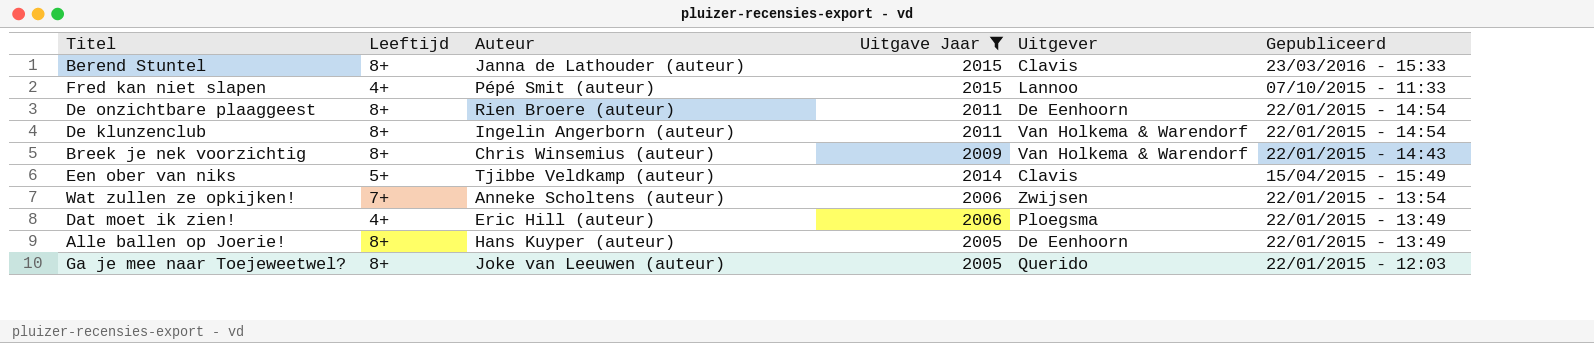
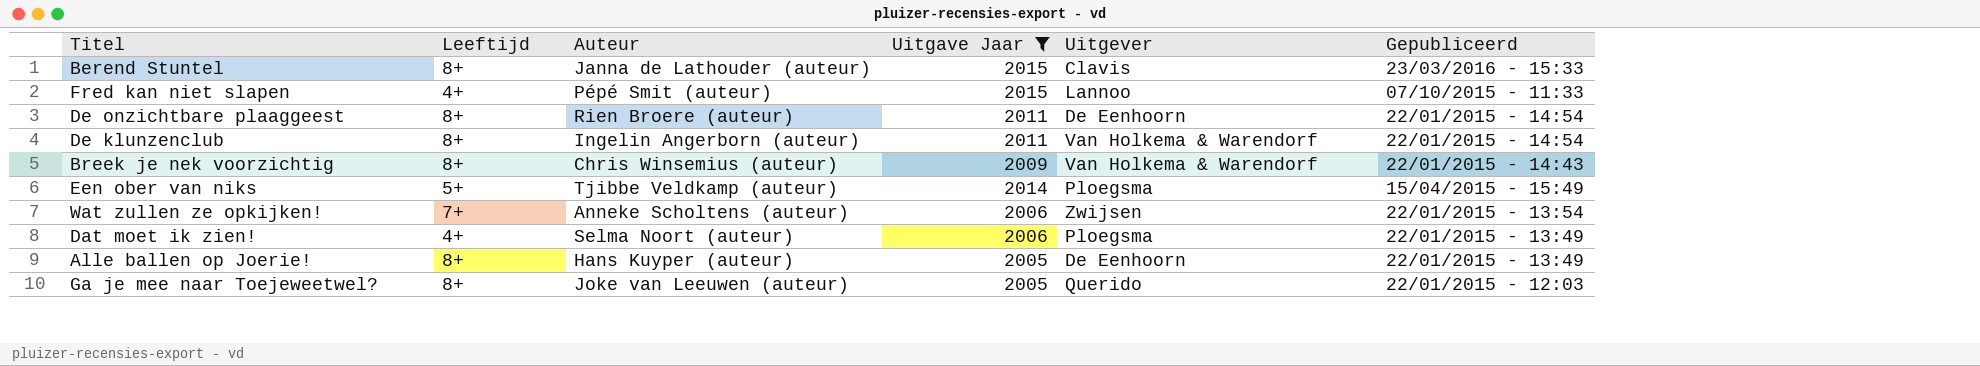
Een ober van niks | Uitgever: Clavis -> Ploegsma
Dat moet ik zien! | Auteur: Eric Hill (auteur) -> Selma Noort (auteur)

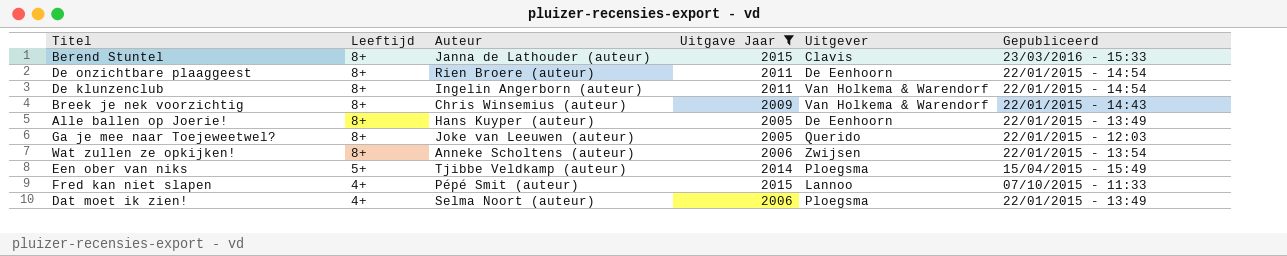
row order: none -> Leeftijd descending
Wat zullen ze opkijken! | Leeftijd: 7+ -> 8+

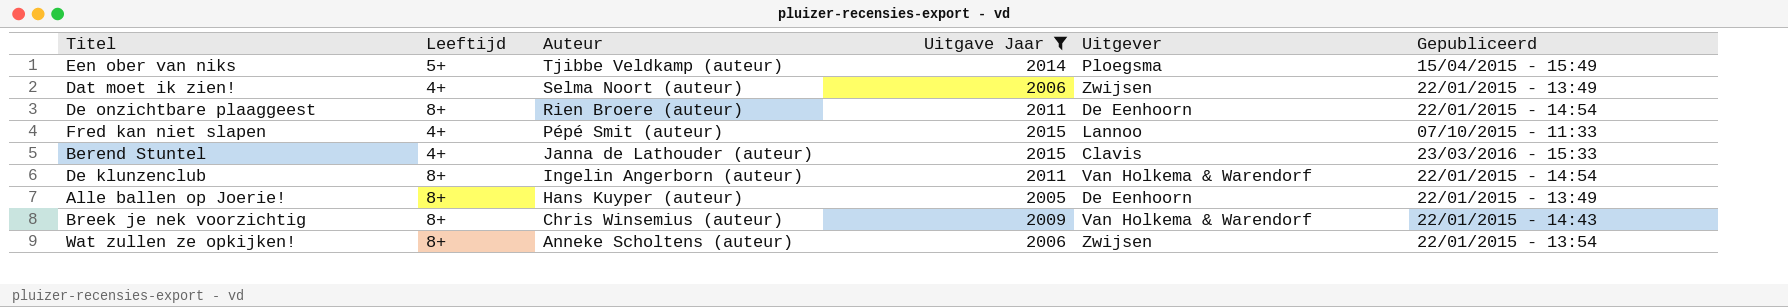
row order: Leeftijd descending -> Auteur descending
row Ga je mee naar Toejeweetwel?: 8+ | Joke van Leeuwen (auteur) | 2005 | Querido | 22/01/2015 - 12:03 -> none
Dat moet ik zien! | Uitgever: Ploegsma -> Zwijsen
Berend Stuntel | Leeftijd: 8+ -> 4+

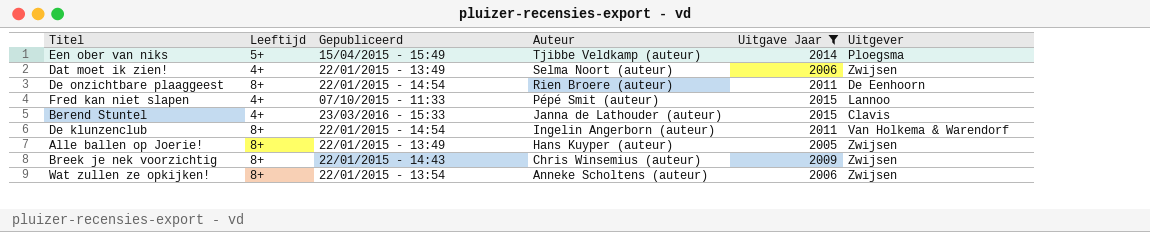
column Gepubliceerd | position: 6 -> 3
Alle ballen op Joerie! | Uitgever: De Eenhoorn -> Zwijsen
Breek je nek voorzichtig | Uitgever: Van Holkema & Warendorf -> Zwijsen

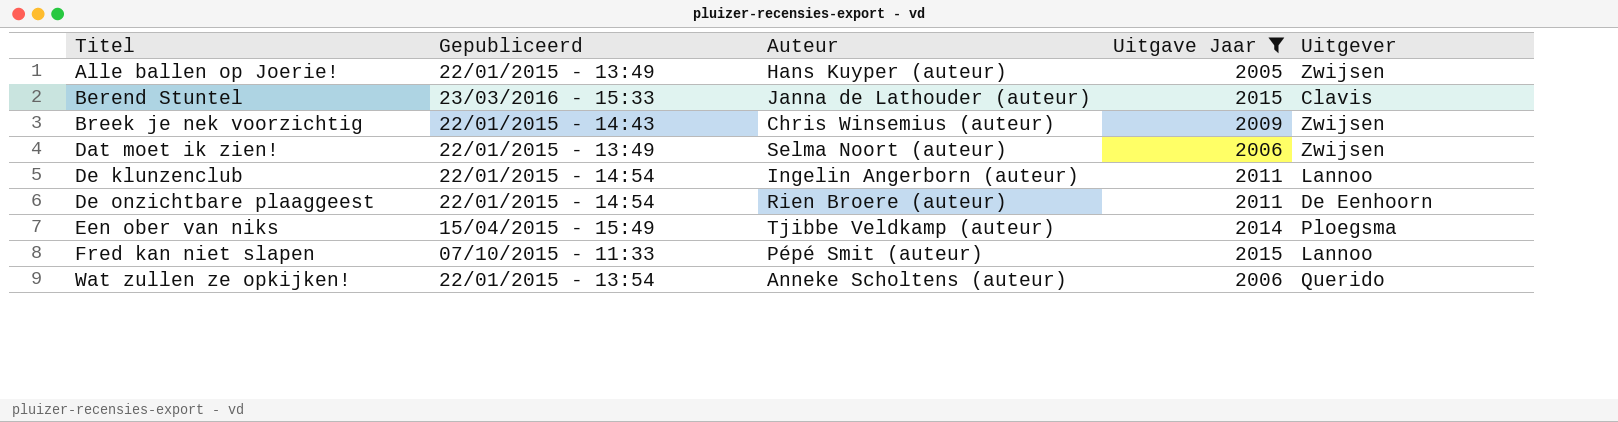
row order: Auteur descending -> Titel ascending
column Leeftijd | position: 2 -> none
De klunzenclub | Uitgever: Van Holkema & Warendorf -> Lannoo
Wat zullen ze opkijken! | Uitgever: Zwijsen -> Querido

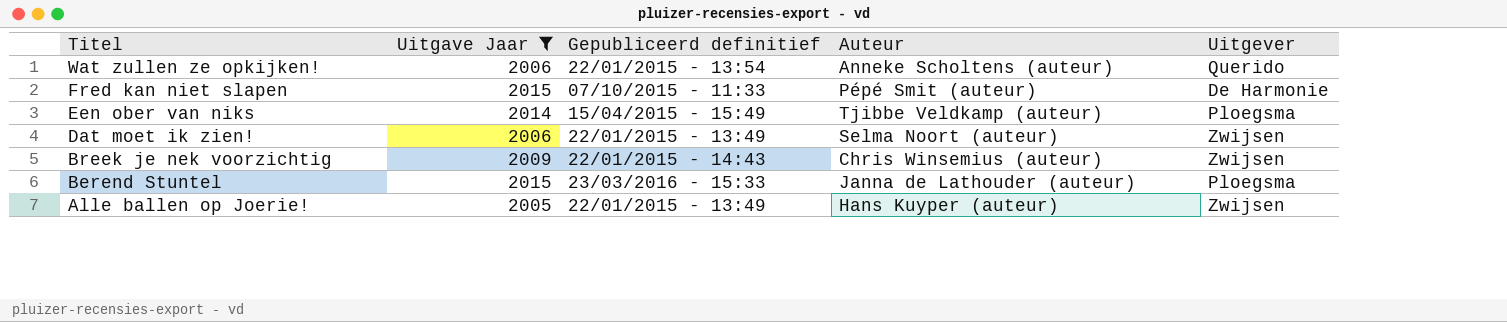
row order: Titel ascending -> Titel descending
column Uitgave Jaar | position: 4 -> 2
column name: Gepubliceerd -> Gepubliceerd definitief
row De klunzenclub: 22/01/2015 - 14:54 | Ingelin Angerborn (auteur) | 2011 | Lannoo -> none
row De onzichtbare plaaggeest: 22/01/2015 - 14:54 | Rien Broere (auteur) | 2011 | De Eenhoorn -> none
Fred kan niet slapen | Uitgever: Lannoo -> De Harmonie
Berend Stuntel | Uitgever: Clavis -> Ploegsma

